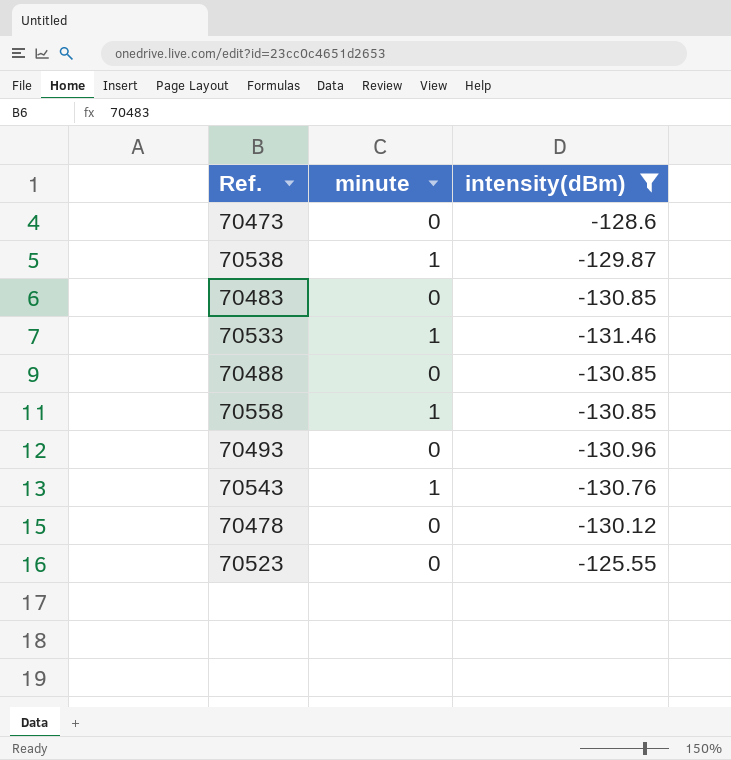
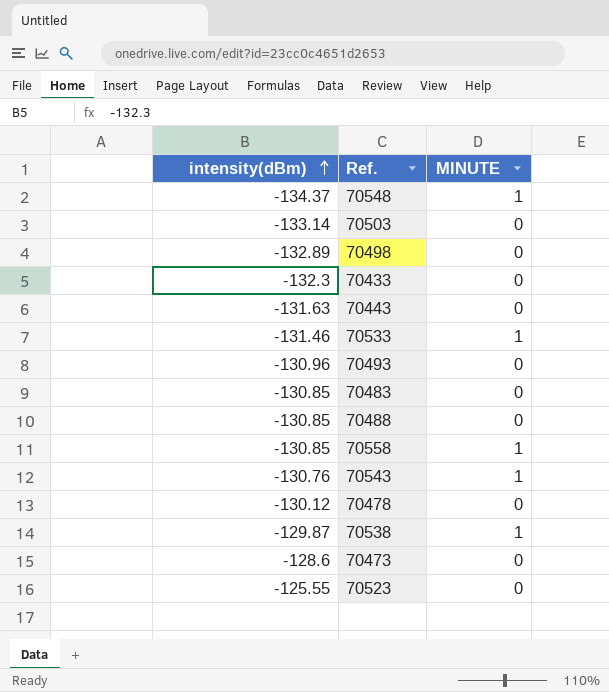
filter: intensity(dBm) >= -131.46 -> none
row order: none -> intensity(dBm) ascending
column intensity(dBm) | position: 3 -> 1
column name: minute -> MINUTE

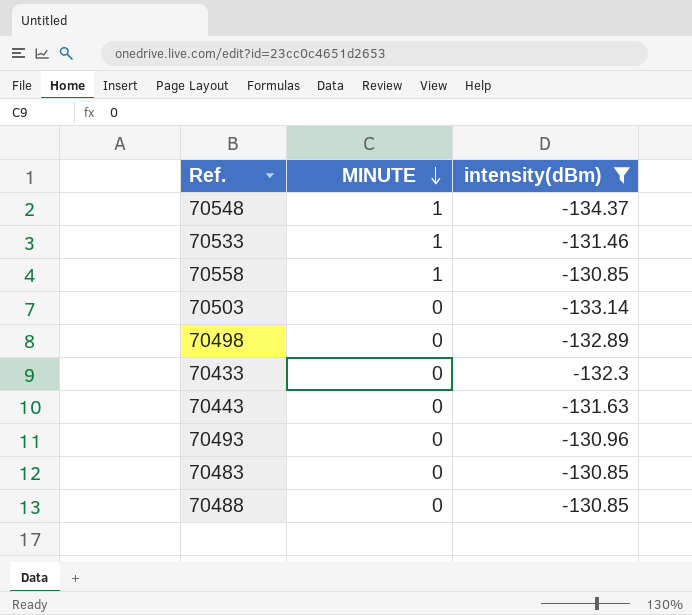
filter: none -> intensity(dBm) <= -130.85
row order: intensity(dBm) ascending -> MINUTE descending
column intensity(dBm) | position: 1 -> 3

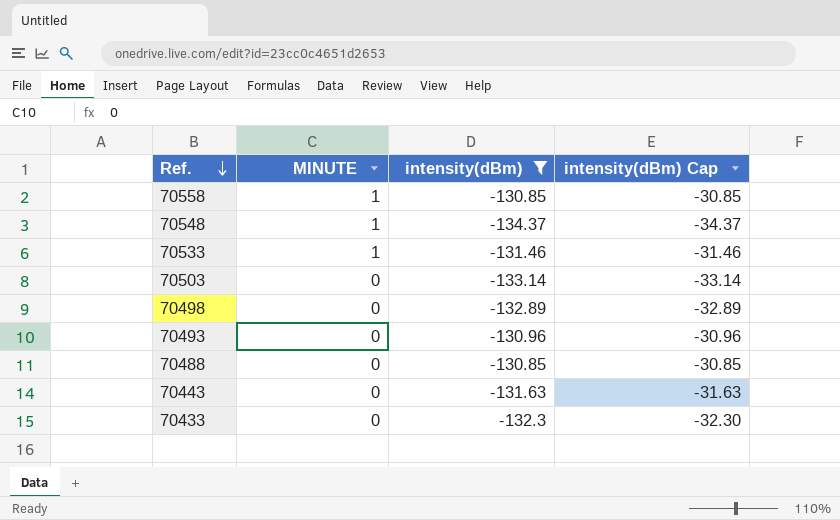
row order: MINUTE descending -> Ref. descending
column intensity(dBm) Cap | formula: none -> [intensity(dBm)] + 100
row 70483: 0 | -130.85 -> none

